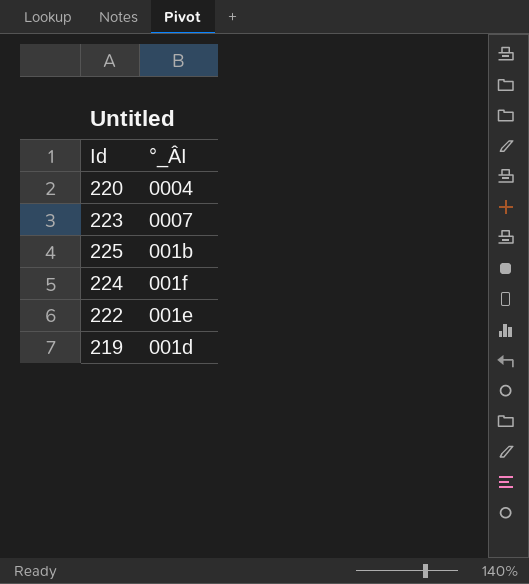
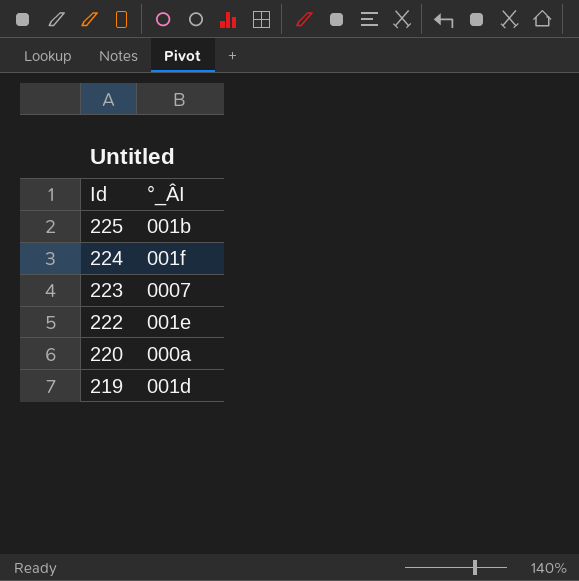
row order: none -> Id descending
220 | °_ÂI: 0004 -> 000a

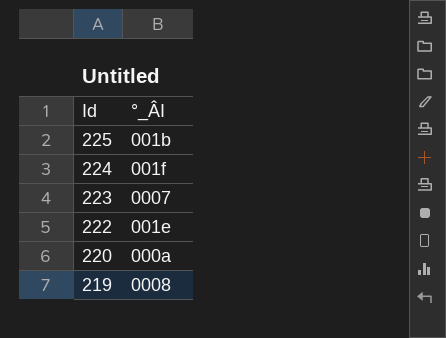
219 | °_ÂI: 001d -> 0008

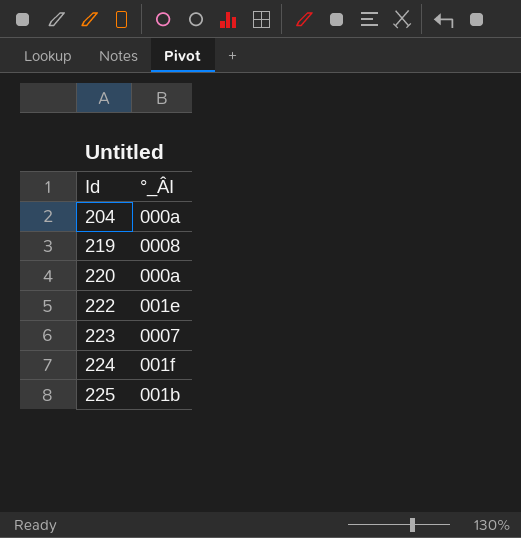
row order: Id descending -> Id ascending
row 204: none -> 000a

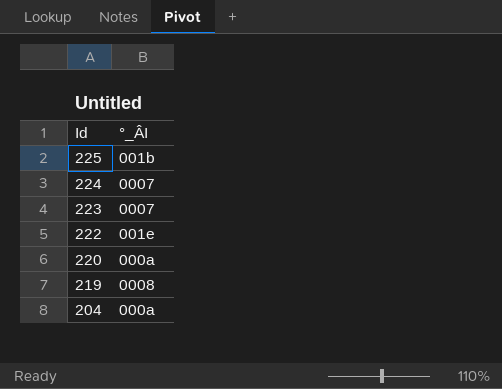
row order: Id ascending -> Id descending
224 | °_ÂI: 001f -> 0007

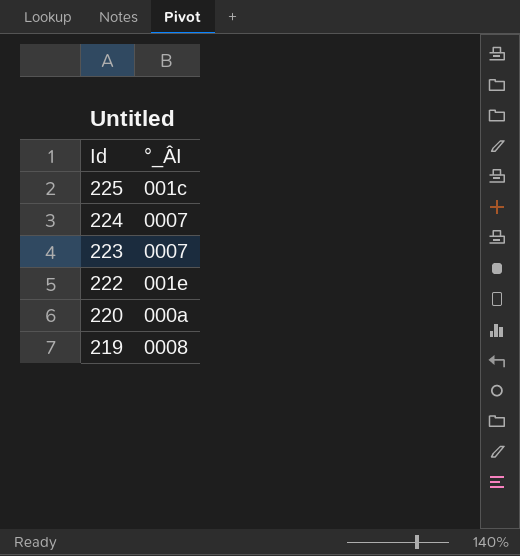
row 204: 000a -> none
225 | °_ÂI: 001b -> 001c

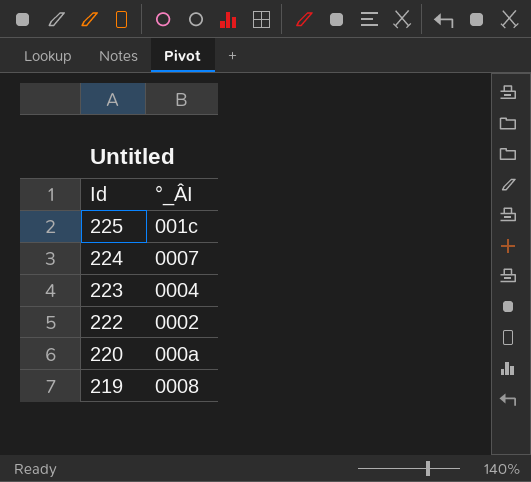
223 | °_ÂI: 0007 -> 0004
222 | °_ÂI: 001e -> 0002

